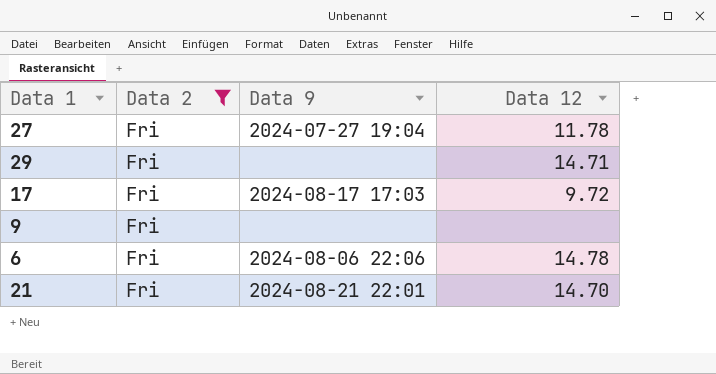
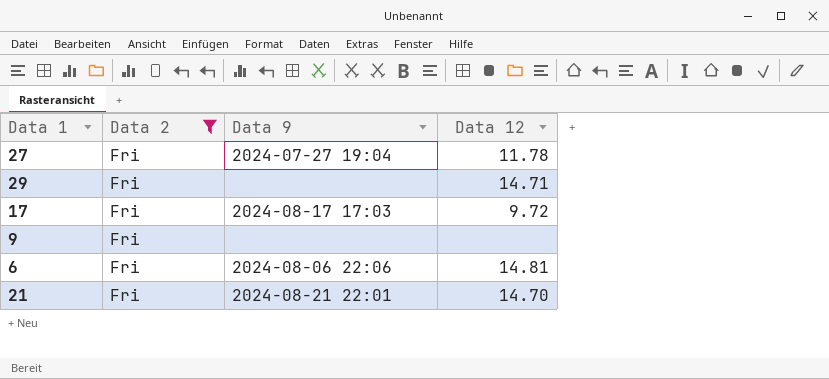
6 | Data 12: 14.78 -> 14.81

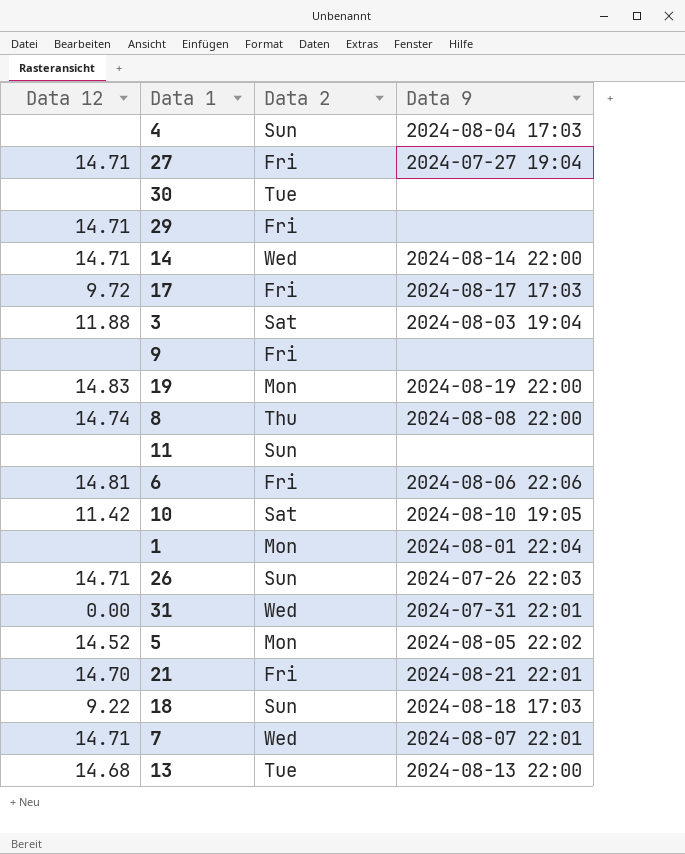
filter: Data 2 = Fri -> none
column Data 12 | position: 4 -> 1
27 | Data 12: 11.78 -> 14.71

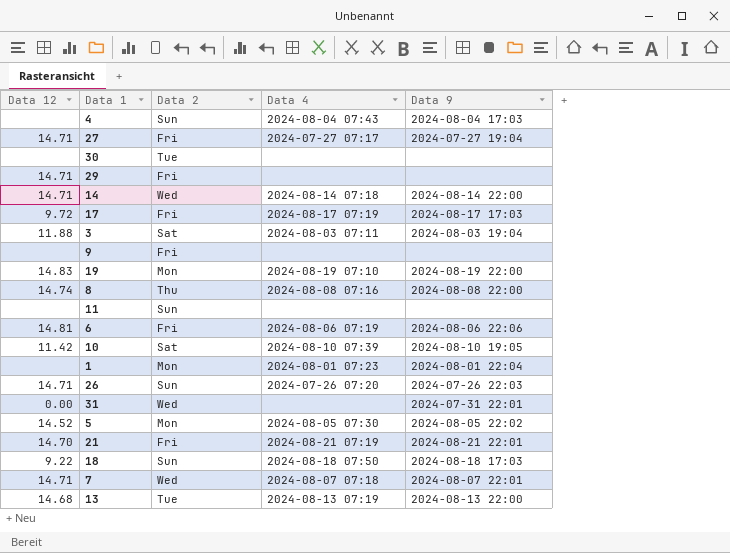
column Data 4 | position: none -> 4

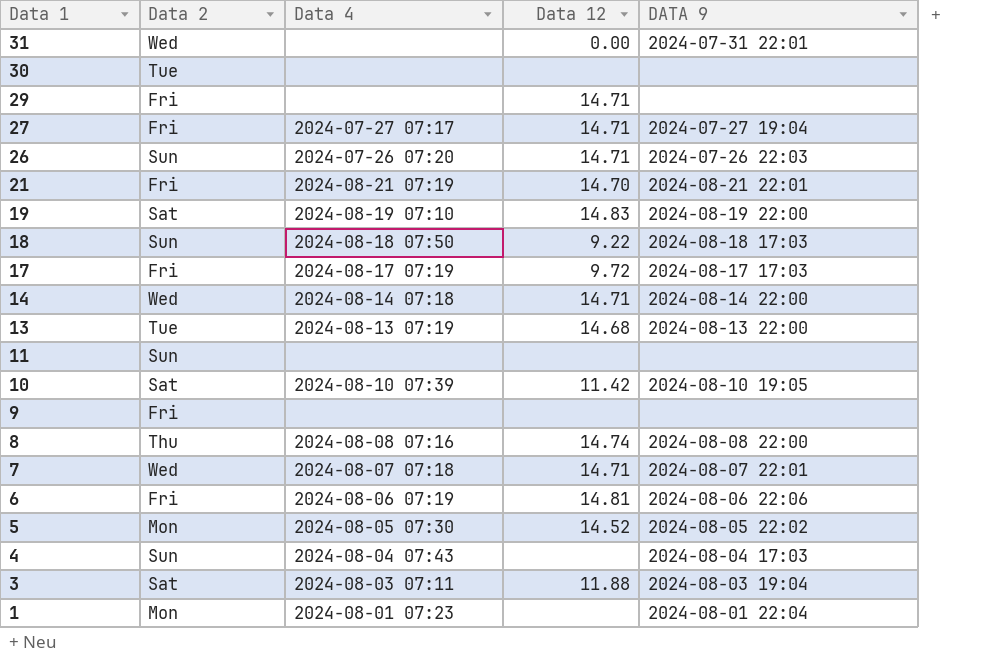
row order: none -> Data 1 descending
column Data 12 | position: 1 -> 4
column name: Data 9 -> DATA 9
19 | Data 2: Mon -> Sat

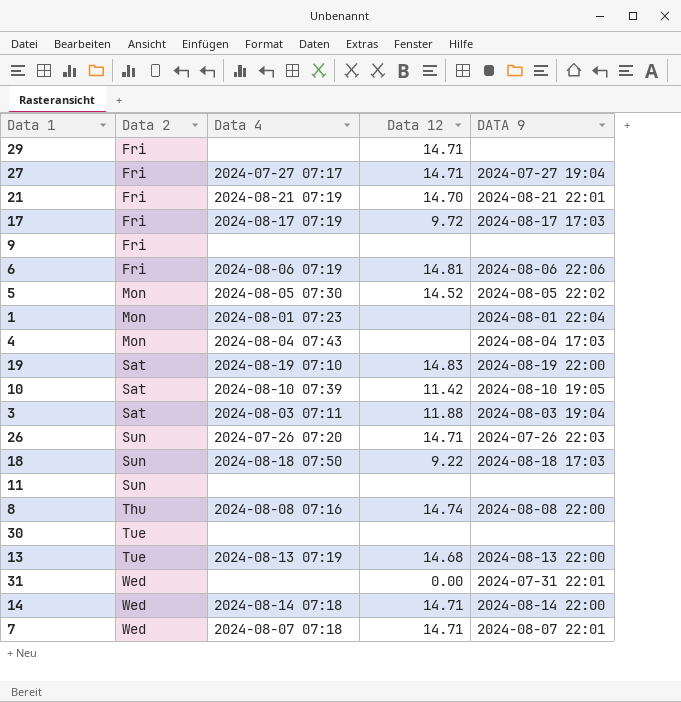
row order: Data 1 descending -> Data 2 ascending
4 | Data 2: Sun -> Mon

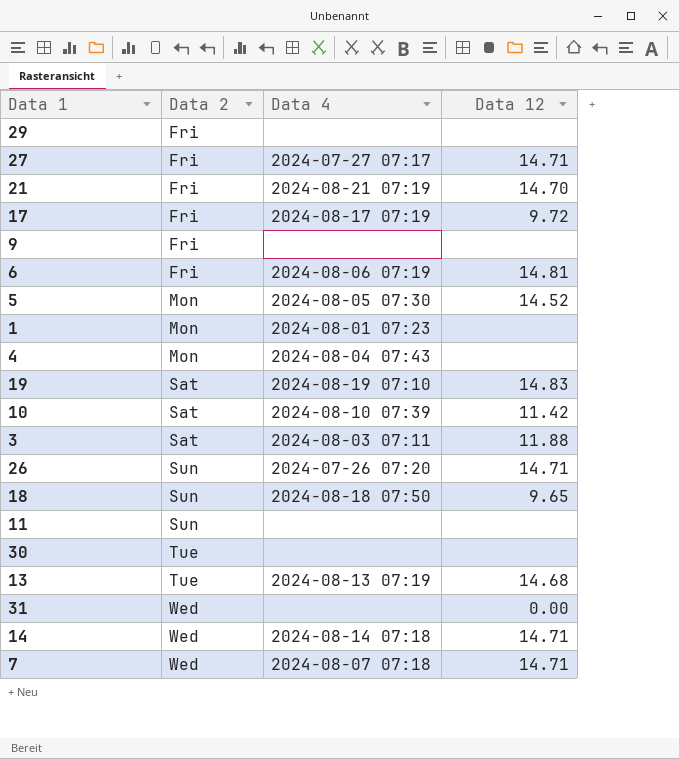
column DATA 9 | position: 5 -> none
row 8: Thu | 2024-08-08 07:16 | 14.74 | 2024-08-08 22:00 -> none
29 | Data 12: 14.71 -> none
18 | Data 12: 9.22 -> 9.65

